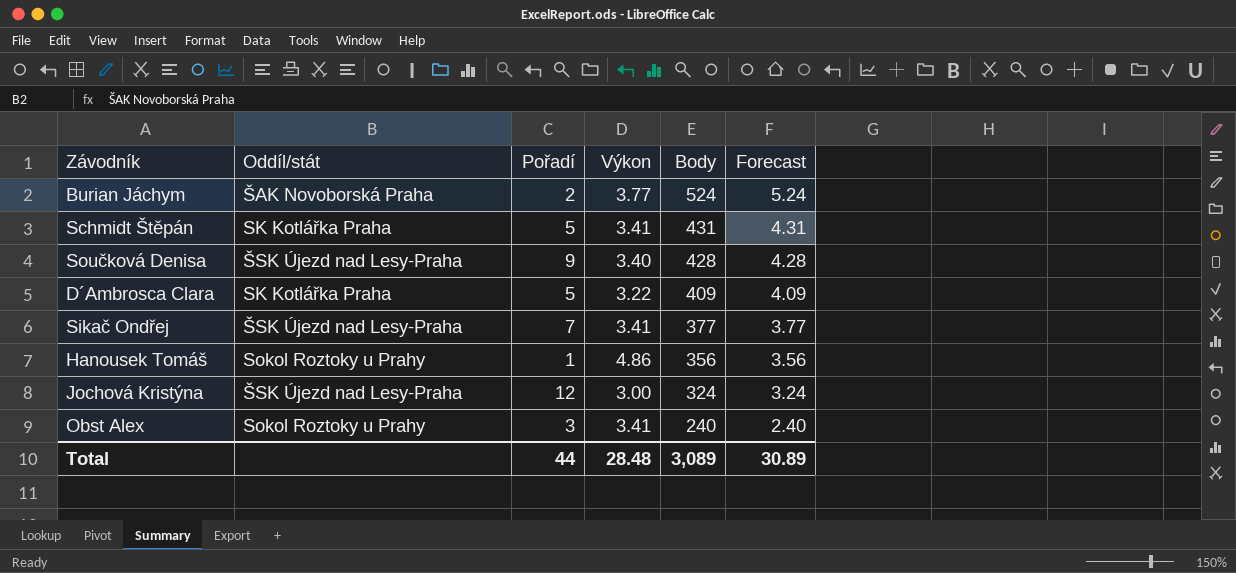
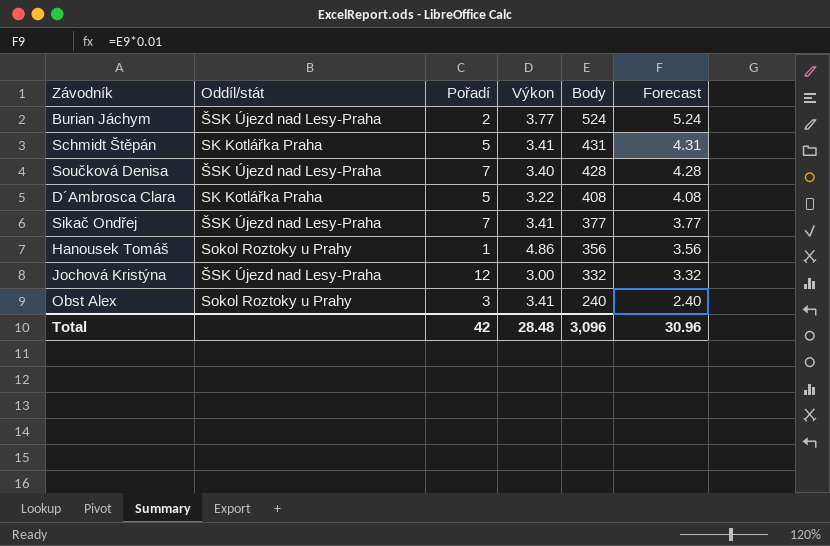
Burian Jáchym | Oddíl/stát: ŠAK Novoborská Praha -> ŠSK Újezd nad Lesy-Praha
Součková Denisa | Pořadí: 9 -> 7
D´Ambrosca Clara | Body: 409 -> 408
D´Ambrosca Clara | Forecast: 4.09 -> 4.08
Jochová Kristýna | Body: 324 -> 332
Jochová Kristýna | Forecast: 3.24 -> 3.32
Total | Pořadí: 44 -> 42
Total | Body: 3,089 -> 3,096
Total | Forecast: 30.89 -> 30.96

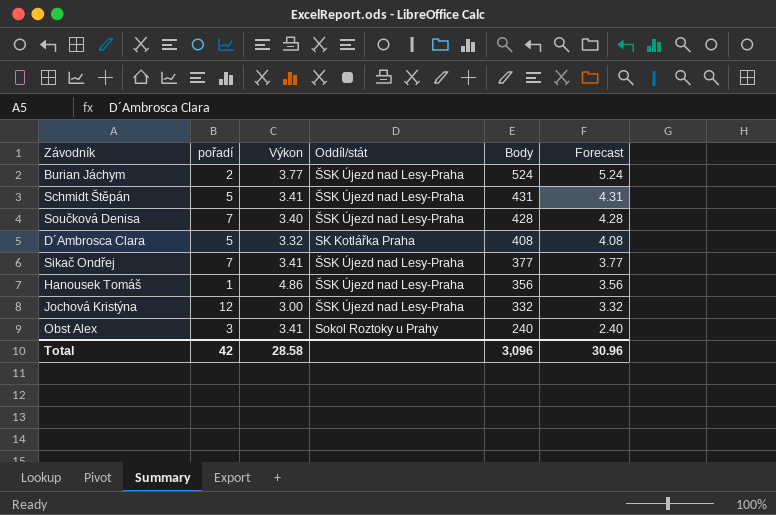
column name: Pořadí -> pořadí
column Oddíl/stát | position: 2 -> 4
Schmidt Štěpán | Oddíl/stát: SK Kotlářka Praha -> ŠSK Újezd nad Lesy-Praha
D´Ambrosca Clara | Výkon: 3.22 -> 3.32
Hanousek Tomáš | Oddíl/stát: Sokol Roztoky u Prahy -> ŠSK Újezd nad Lesy-Praha
Total | Výkon: 28.48 -> 28.58

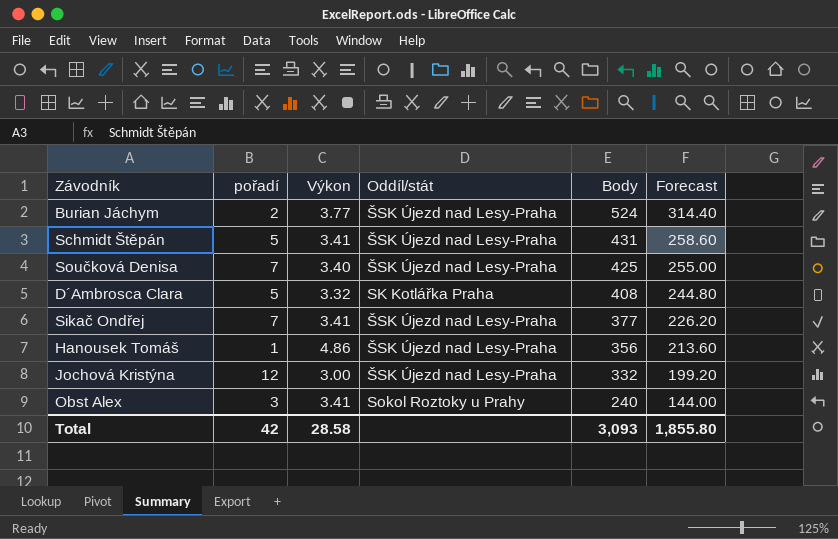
column Forecast | formula: [Body] * 0.01 -> [Body] * 0.6
Součková Denisa | Body: 428 -> 425
Total | Body: 3,096 -> 3,093
Total | Forecast: 30.96 -> 1,855.80

